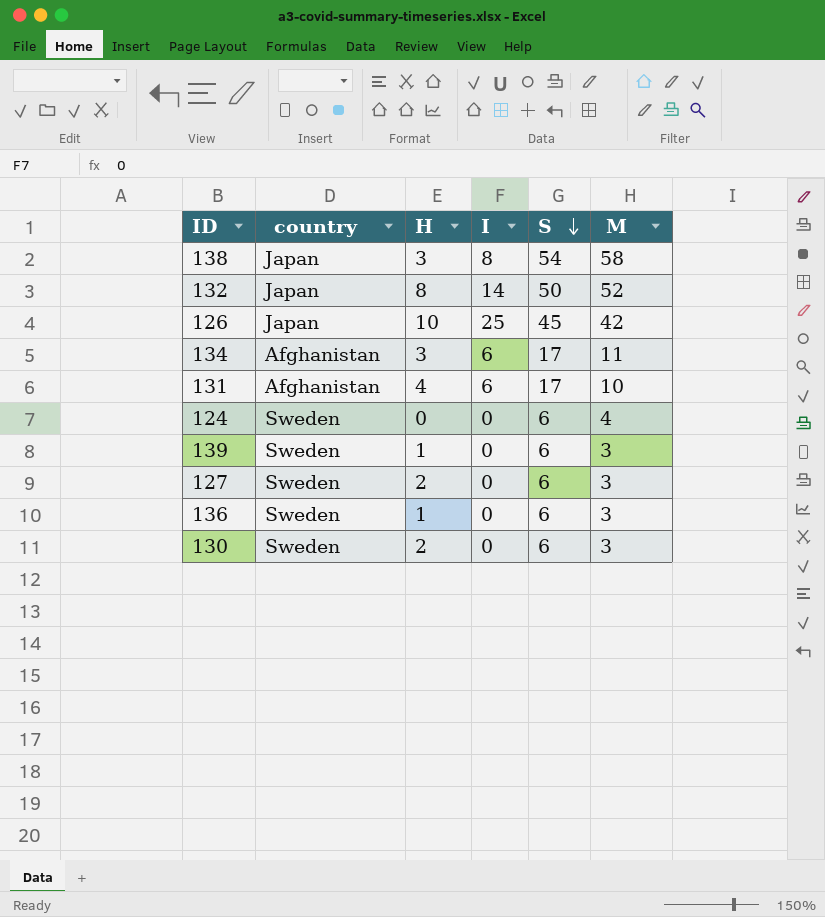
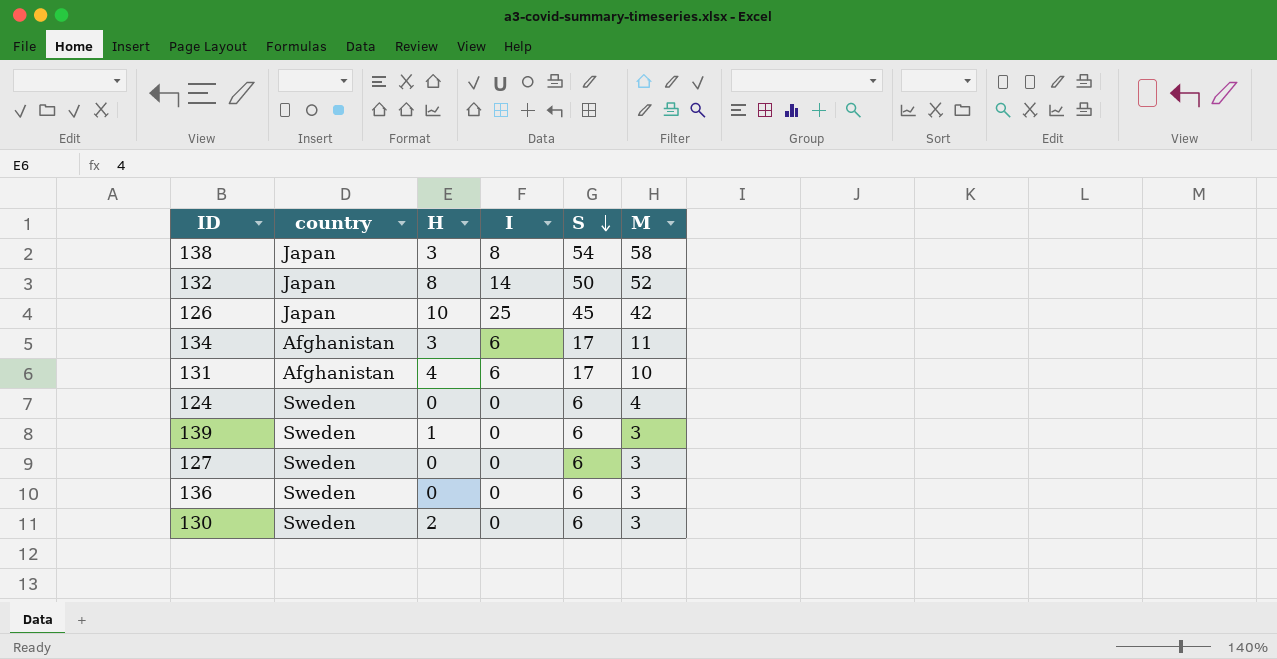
127 | H: 2 -> 0
136 | H: 1 -> 0

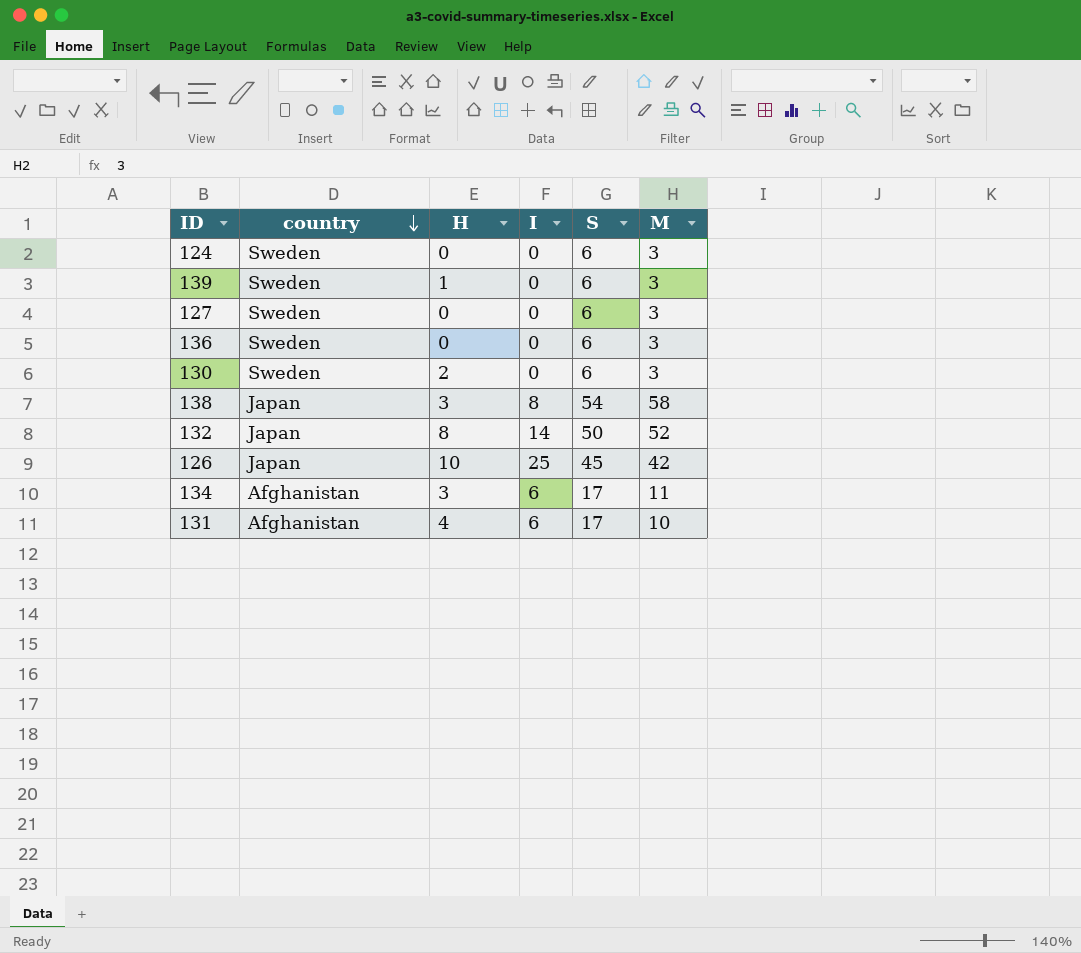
row order: S descending -> country descending
124 | M: 4 -> 3

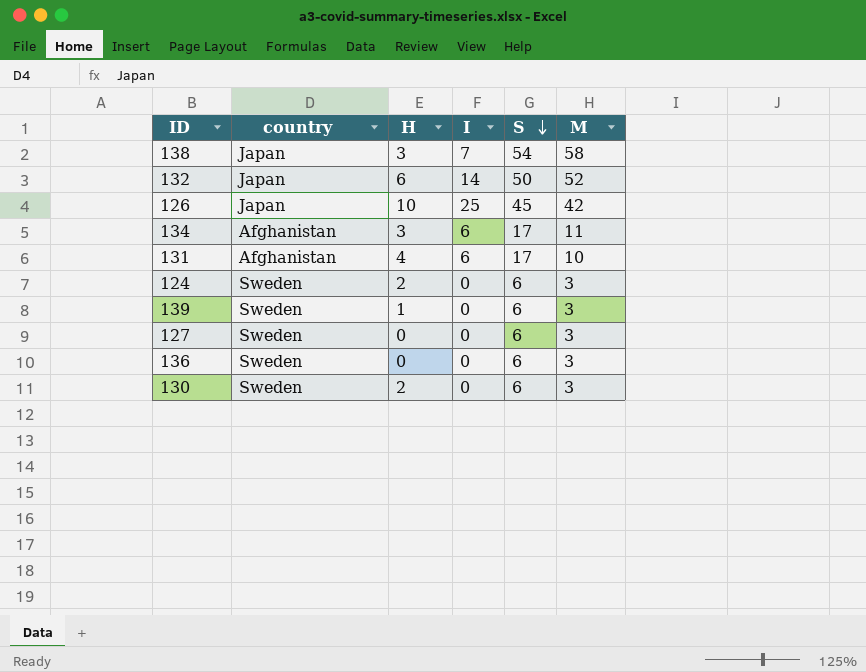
row order: country descending -> S descending
138 | I: 8 -> 7
132 | H: 8 -> 6
124 | H: 0 -> 2

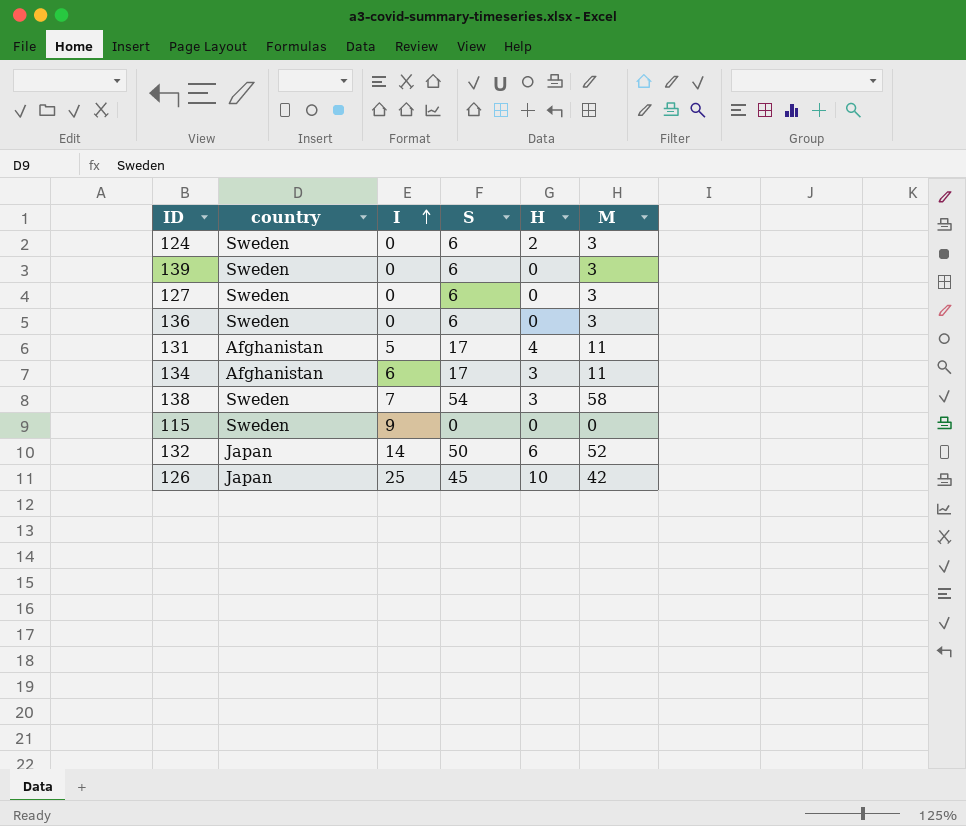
row order: S descending -> I ascending
column H | position: 3 -> 5
row 130: Sweden | 2 | 0 | 6 | 3 -> none
139 | H: 1 -> 0
131 | I: 6 -> 5
131 | M: 10 -> 11
138 | country: Japan -> Sweden
row 115: none -> Sweden | 9 | 0 | 0 | 0

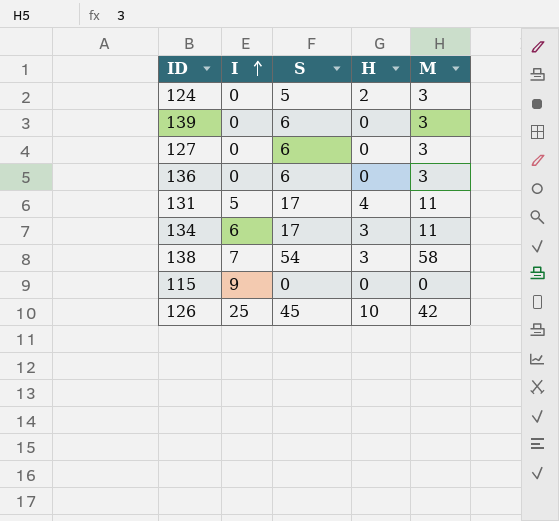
column country | position: 2 -> none
row 132: Japan | 14 | 50 | 6 | 52 -> none
124 | S: 6 -> 5

